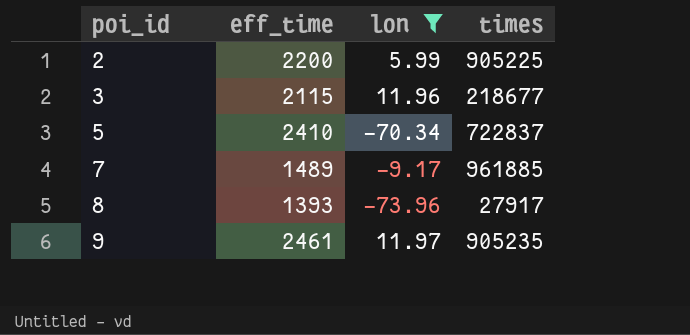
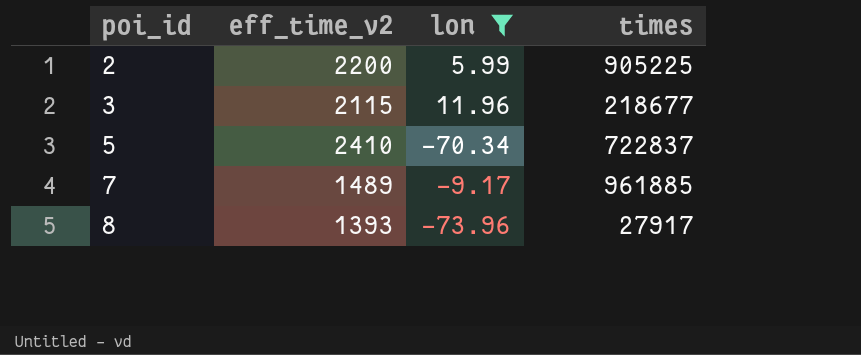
column name: eff_time -> eff_time_v2
row 9: 2461 | 11.97 | 905235 -> none

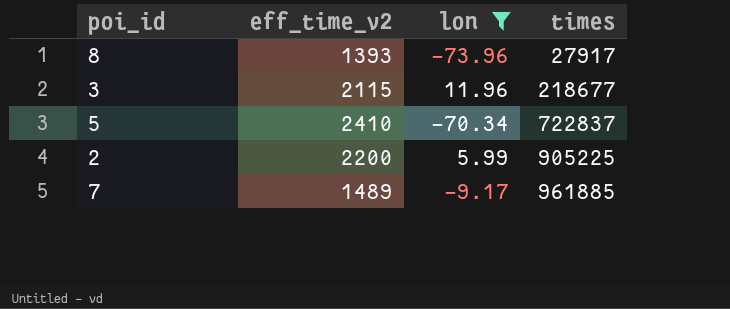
row order: poi_id ascending -> times ascending

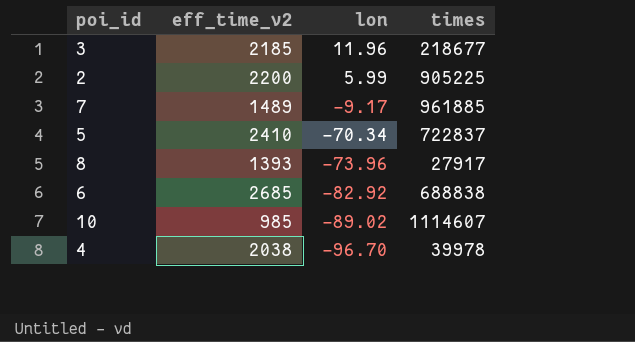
filter: lon >= -73.96 -> none
row order: times ascending -> lon descending
3 | eff_time_v2: 2115 -> 2185

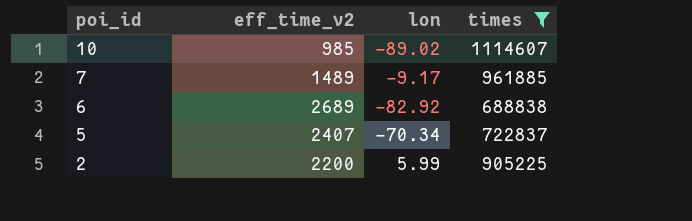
filter: none -> times >= 688838
row order: lon descending -> poi_id descending
6 | eff_time_v2: 2685 -> 2689
5 | eff_time_v2: 2410 -> 2407

